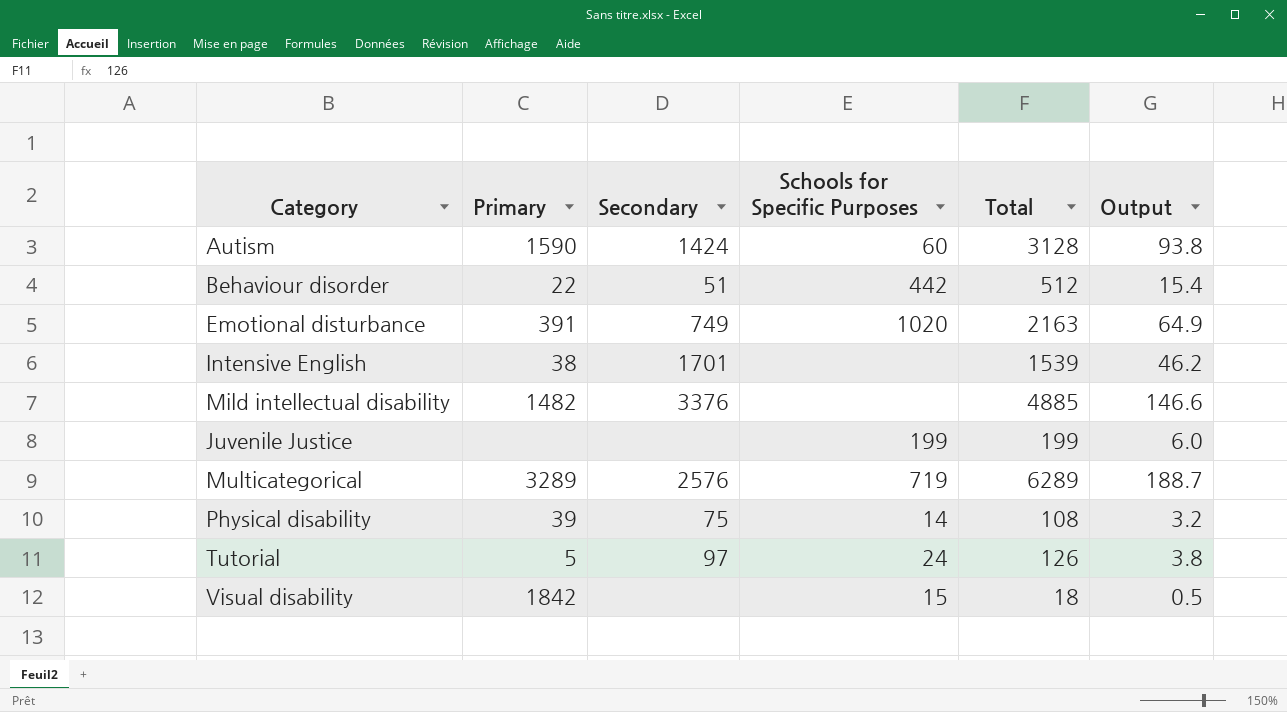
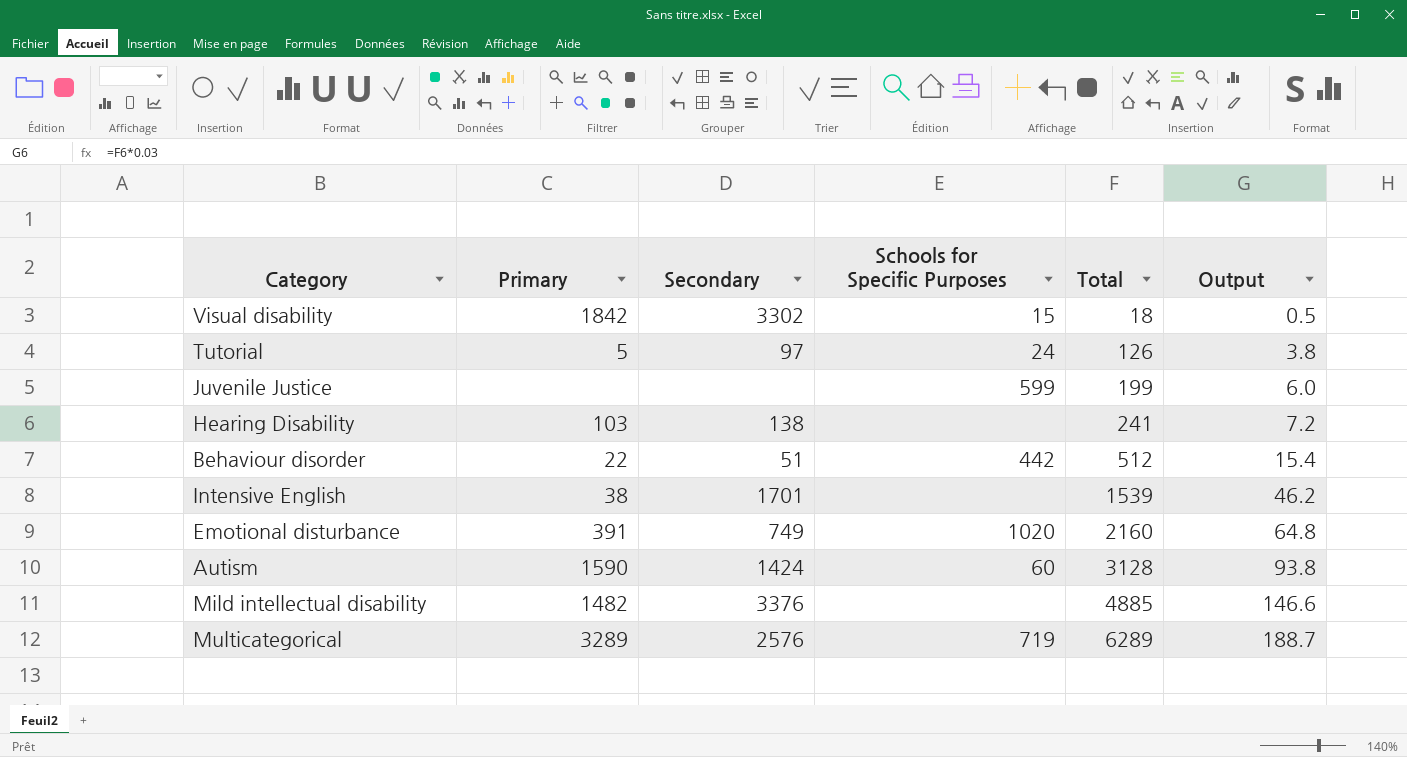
row order: none -> Total ascending
row Physical disability: 39 | 75 | 14 | 108 | 3.2 -> none
Visual disability | Secondary: none -> 3302
Juvenile Justice | Schools for Specific Purposes: 199 -> 599
row Hearing Disability: none -> 103 | 138 | none | 241 | 7.2
Emotional disturbance | Total: 2163 -> 2160
Emotional disturbance | Output: 64.9 -> 64.8

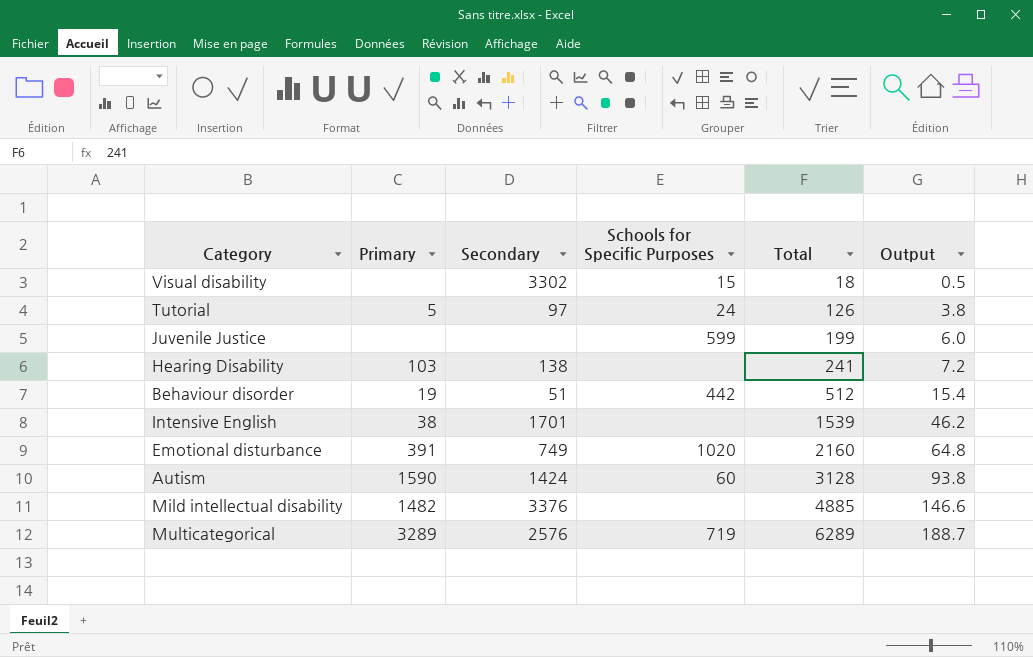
Visual disability | Primary: 1842 -> none
Behaviour disorder | Primary: 22 -> 19

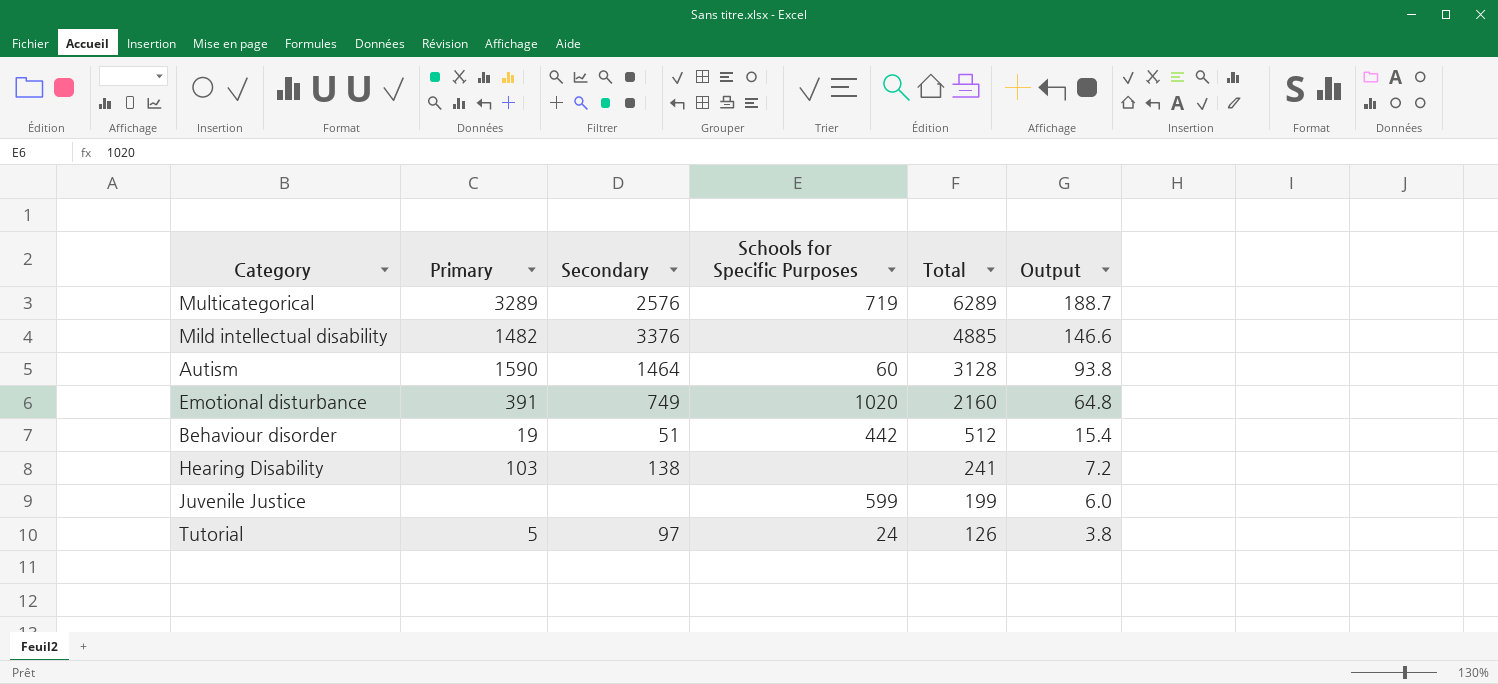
row order: Total ascending -> Total descending
row Visual disability: none | 3302 | 15 | 18 | 0.5 -> none
row Intensive English: 38 | 1701 | none | 1539 | 46.2 -> none
Autism | Secondary: 1424 -> 1464

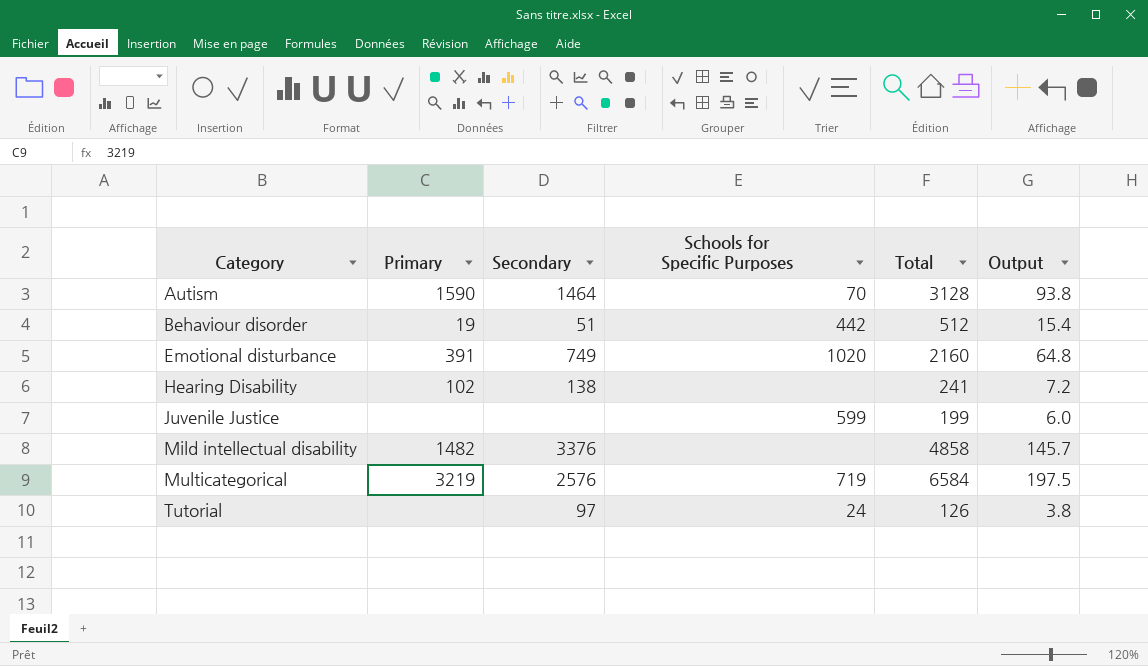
row order: Total descending -> Category ascending
Autism | Schools for Specific Purposes: 60 -> 70
Hearing Disability | Primary: 103 -> 102
Mild intellectual disability | Total: 4885 -> 4858
Mild intellectual disability | Output: 146.6 -> 145.7
Multicategorical | Primary: 3289 -> 3219
Multicategorical | Total: 6289 -> 6584
Multicategorical | Output: 188.7 -> 197.5
Tutorial | Primary: 5 -> none

